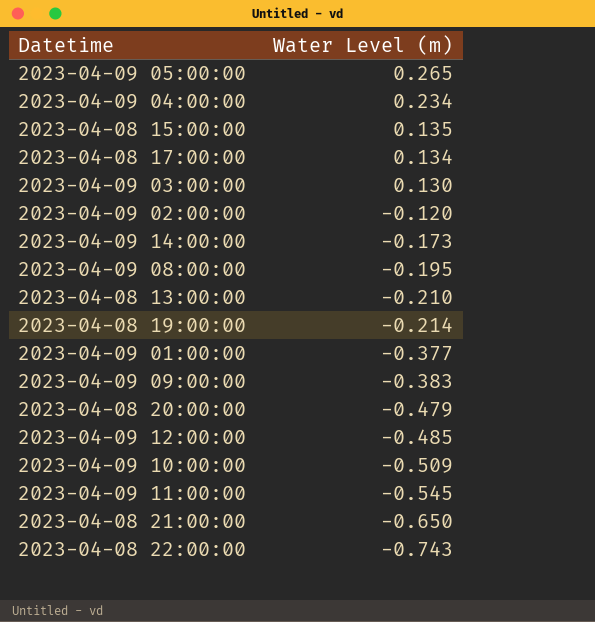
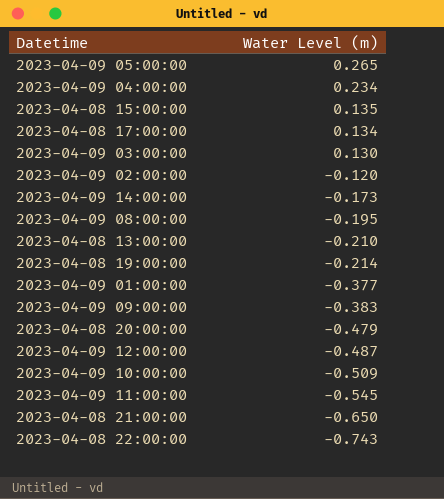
2023-04-09 12:00:00 | Water Level (m): -0.485 -> -0.487

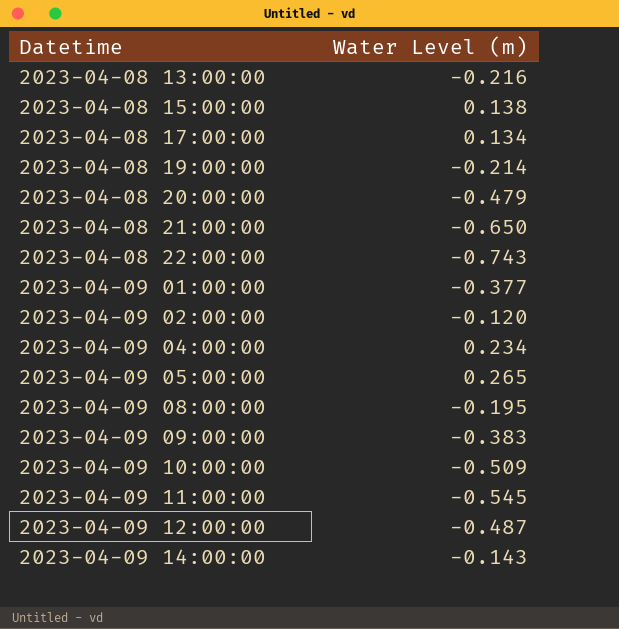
row order: Water Level (m) descending -> Datetime ascending
row 2023-04-09 03:00:00: 0.130 -> none
2023-04-08 13:00:00 | Water Level (m): -0.210 -> -0.216
2023-04-08 15:00:00 | Water Level (m): 0.135 -> 0.138
2023-04-09 14:00:00 | Water Level (m): -0.173 -> -0.143

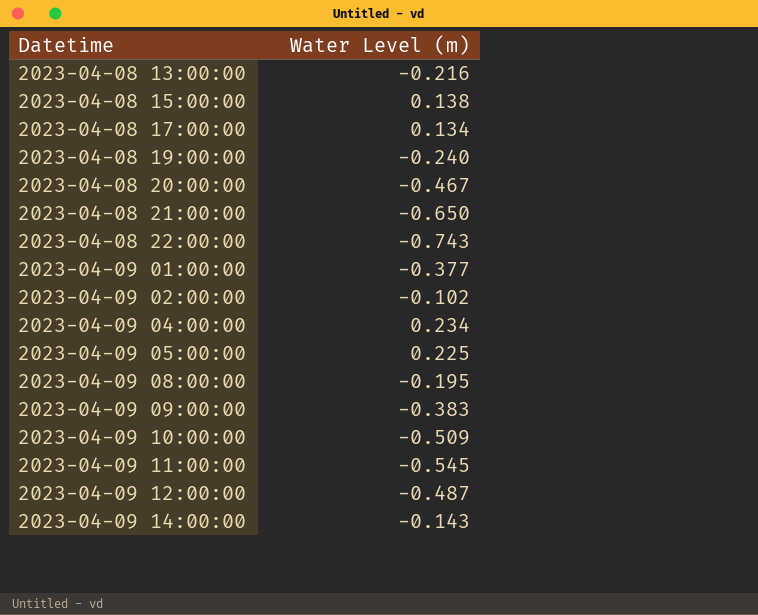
2023-04-08 19:00:00 | Water Level (m): -0.214 -> -0.240
2023-04-08 20:00:00 | Water Level (m): -0.479 -> -0.467
2023-04-09 02:00:00 | Water Level (m): -0.120 -> -0.102
2023-04-09 05:00:00 | Water Level (m): 0.265 -> 0.225

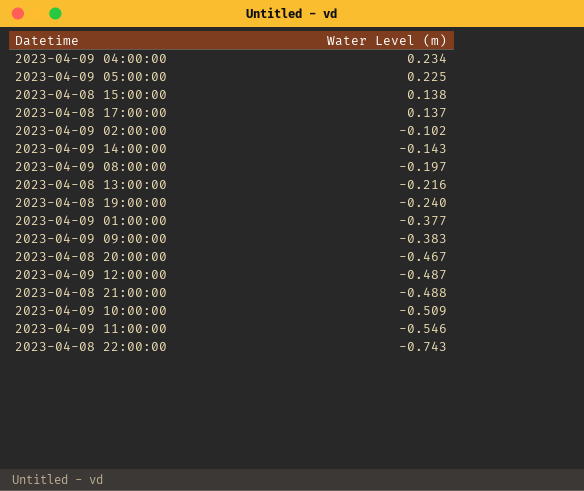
row order: Datetime ascending -> Water Level (m) descending
2023-04-08 17:00:00 | Water Level (m): 0.134 -> 0.137
2023-04-09 08:00:00 | Water Level (m): -0.195 -> -0.197
2023-04-08 21:00:00 | Water Level (m): -0.650 -> -0.488
2023-04-09 11:00:00 | Water Level (m): -0.545 -> -0.546

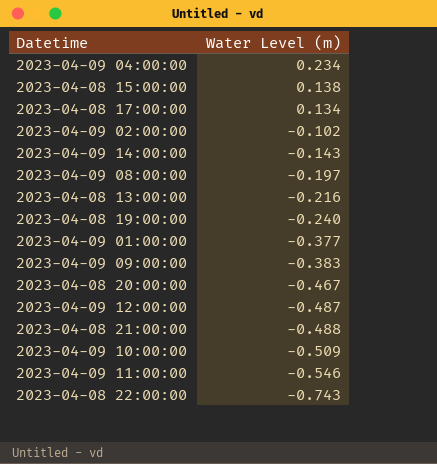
row 2023-04-09 05:00:00: 0.225 -> none
2023-04-08 17:00:00 | Water Level (m): 0.137 -> 0.134

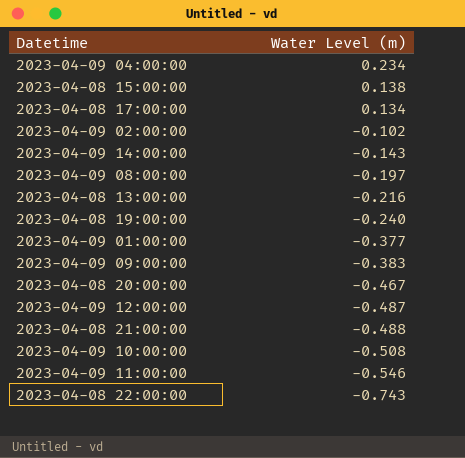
2023-04-09 10:00:00 | Water Level (m): -0.509 -> -0.508

